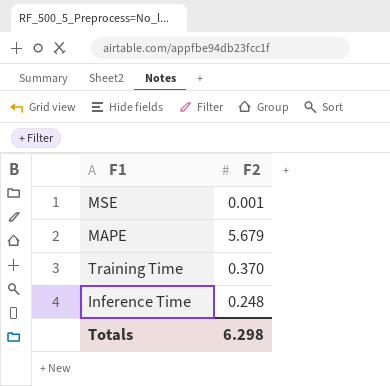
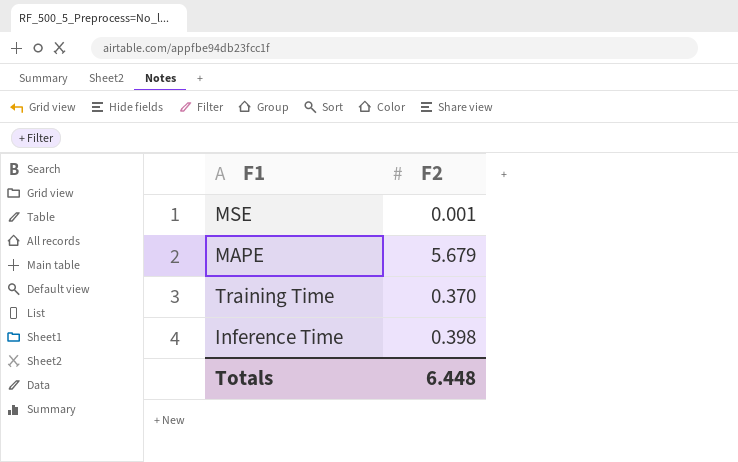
Inference Time | F2: 0.248 -> 0.398
Totals | F2: 6.298 -> 6.448

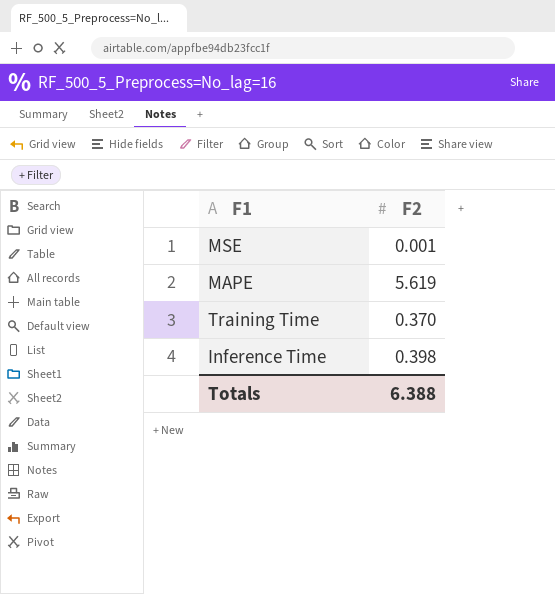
MAPE | F2: 5.679 -> 5.619
Totals | F2: 6.448 -> 6.388

